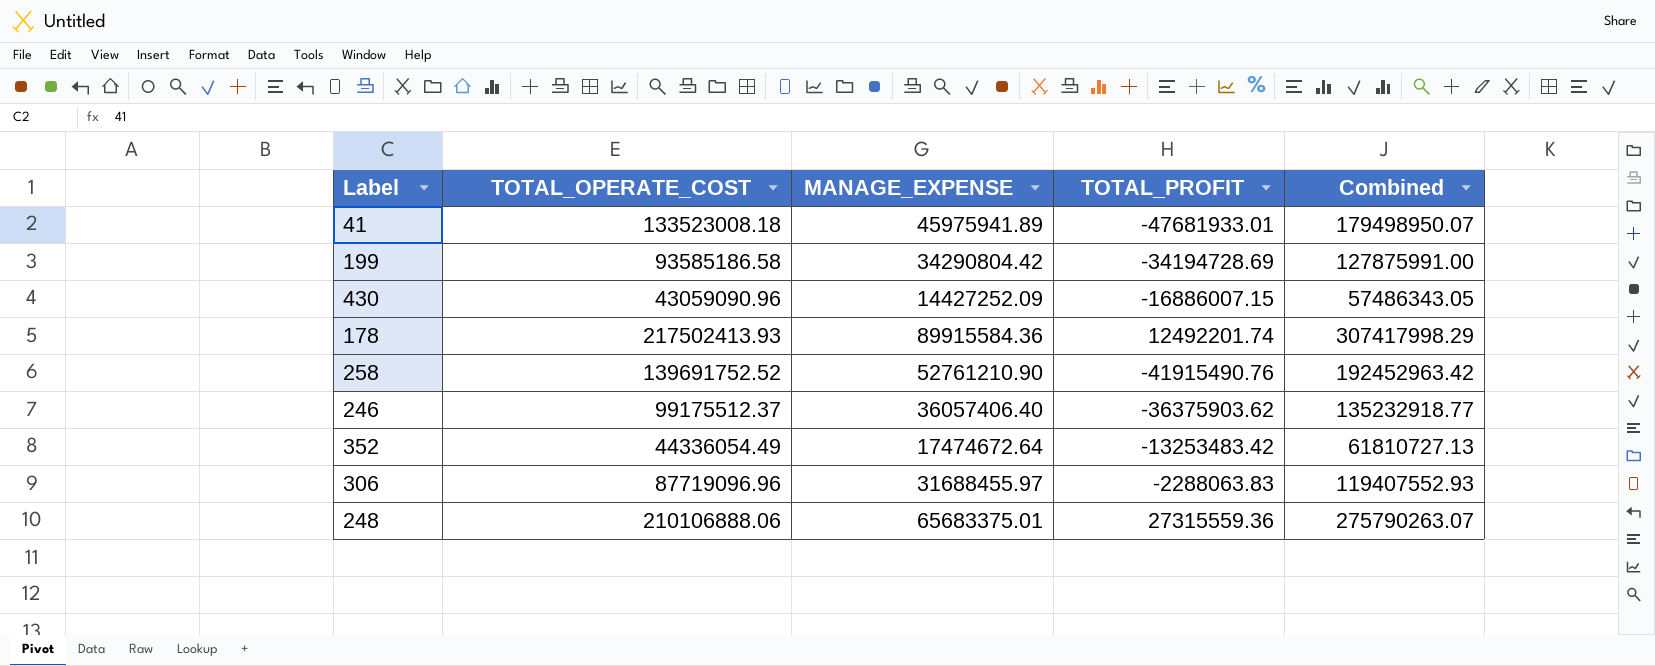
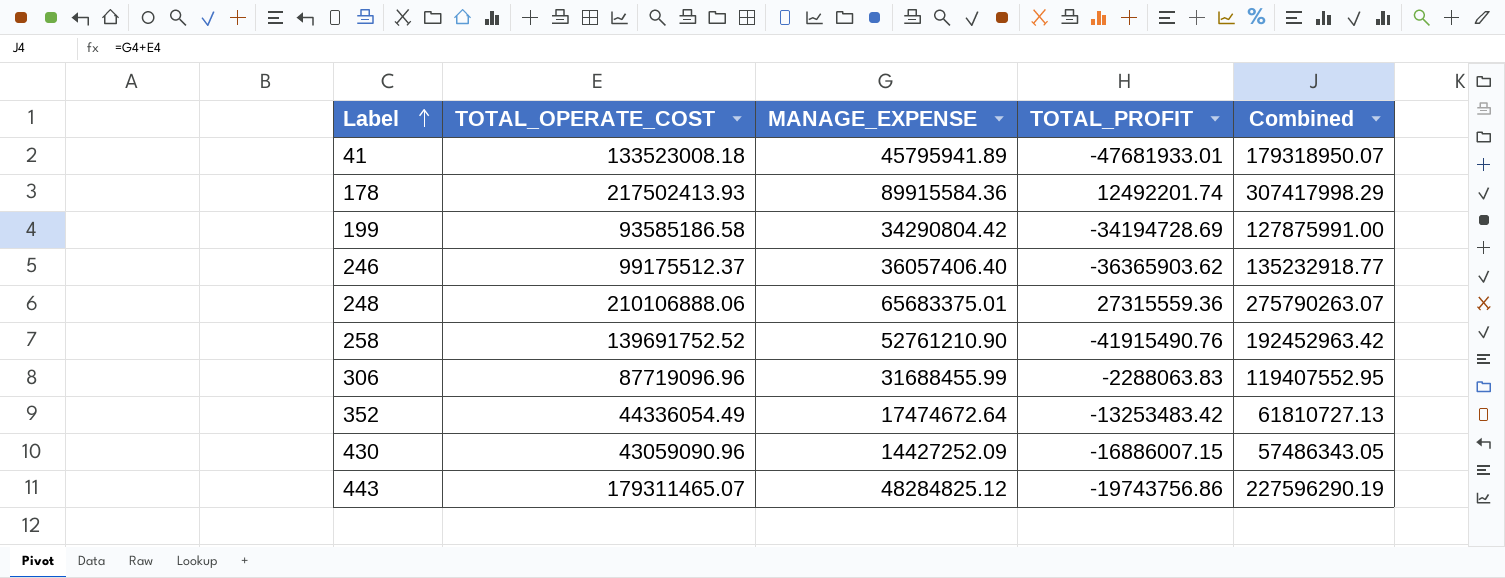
row order: none -> Label ascending
41 | MANAGE_EXPENSE: 45975941.89 -> 45795941.89
41 | Combined: 179498950.07 -> 179318950.07
246 | TOTAL_PROFIT: -36375903.62 -> -36365903.62
306 | MANAGE_EXPENSE: 31688455.97 -> 31688455.99
306 | Combined: 119407552.93 -> 119407552.95
row 443: none -> 179311465.07 | 48284825.12 | -19743756.86 | 227596290.19

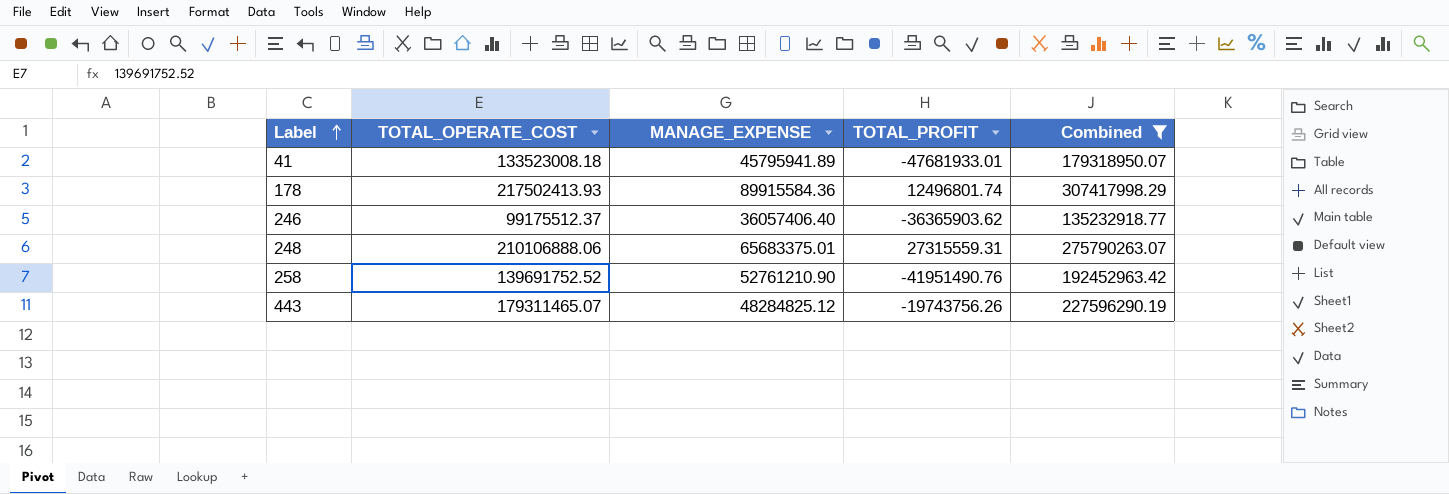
filter: none -> Combined >= 135232918.77
178 | TOTAL_PROFIT: 12492201.74 -> 12496801.74
248 | TOTAL_PROFIT: 27315559.36 -> 27315559.31
258 | TOTAL_PROFIT: -41915490.76 -> -41951490.76
443 | TOTAL_PROFIT: -19743756.86 -> -19743756.26

